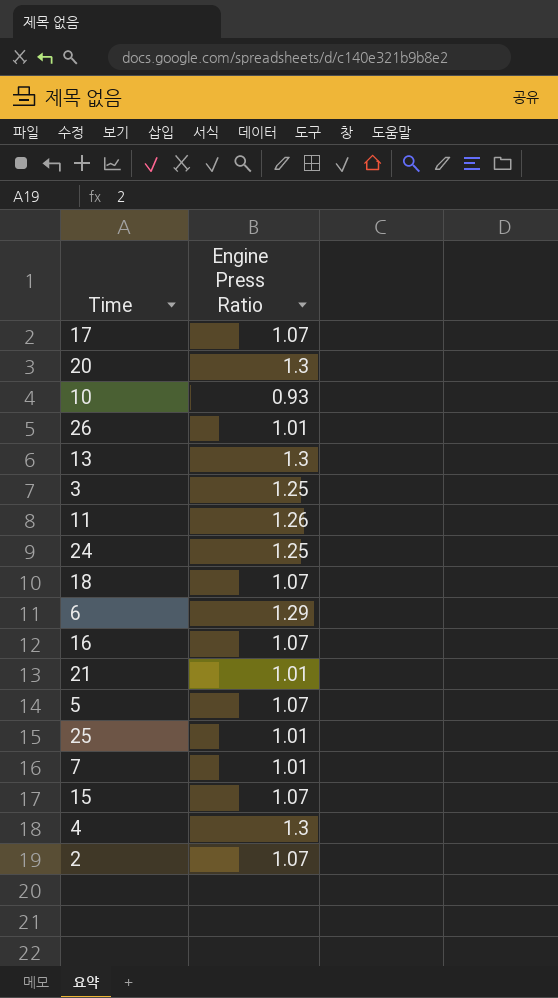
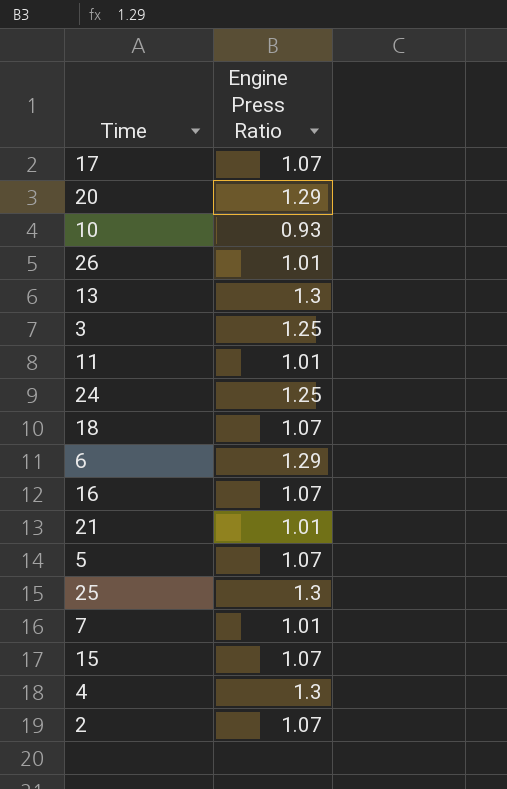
20 | Engine Press Ratio: 1.3 -> 1.29
11 | Engine Press Ratio: 1.26 -> 1.01
25 | Engine Press Ratio: 1.01 -> 1.3

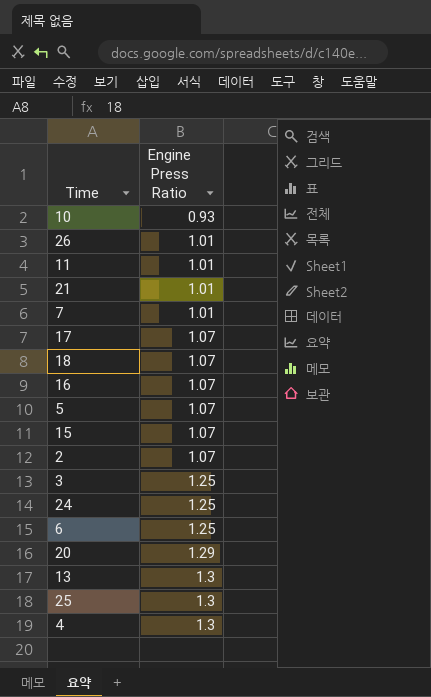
row order: none -> Engine Press Ratio ascending
6 | Engine Press Ratio: 1.29 -> 1.25

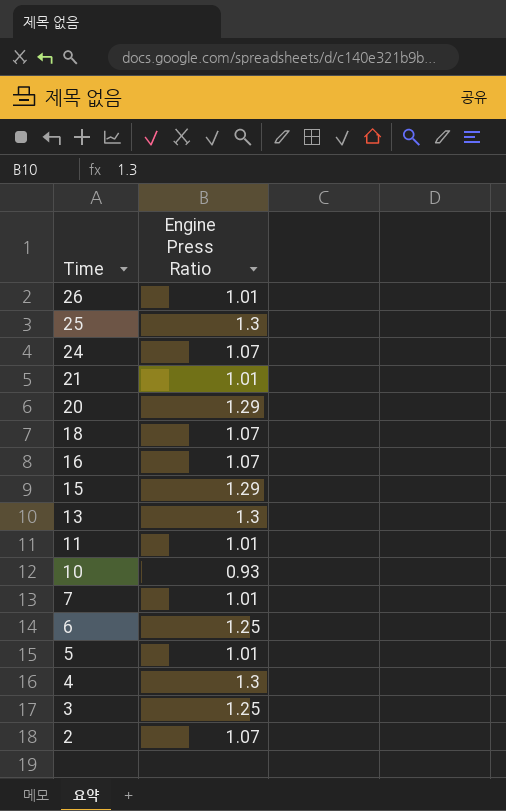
row order: Engine Press Ratio ascending -> Time descending
row 17: 1.07 -> none
24 | Engine Press Ratio: 1.25 -> 1.07
15 | Engine Press Ratio: 1.07 -> 1.29
5 | Engine Press Ratio: 1.07 -> 1.01

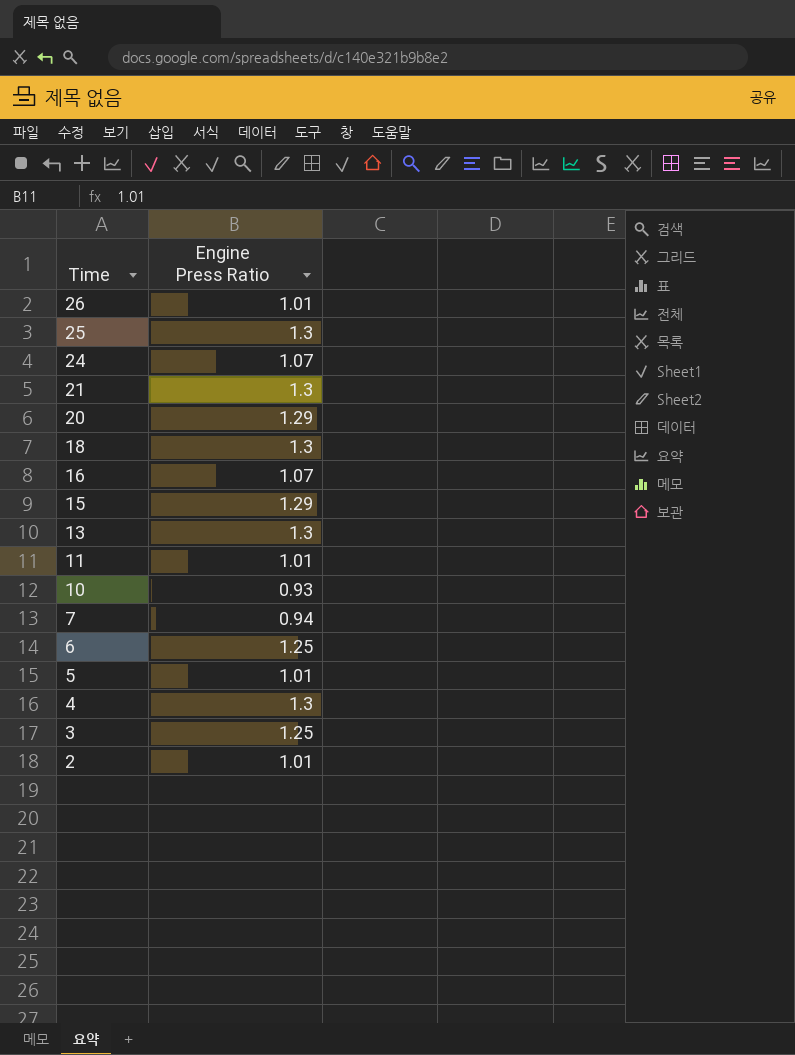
21 | Engine Press Ratio: 1.01 -> 1.3
18 | Engine Press Ratio: 1.07 -> 1.3
7 | Engine Press Ratio: 1.01 -> 0.94
2 | Engine Press Ratio: 1.07 -> 1.01

